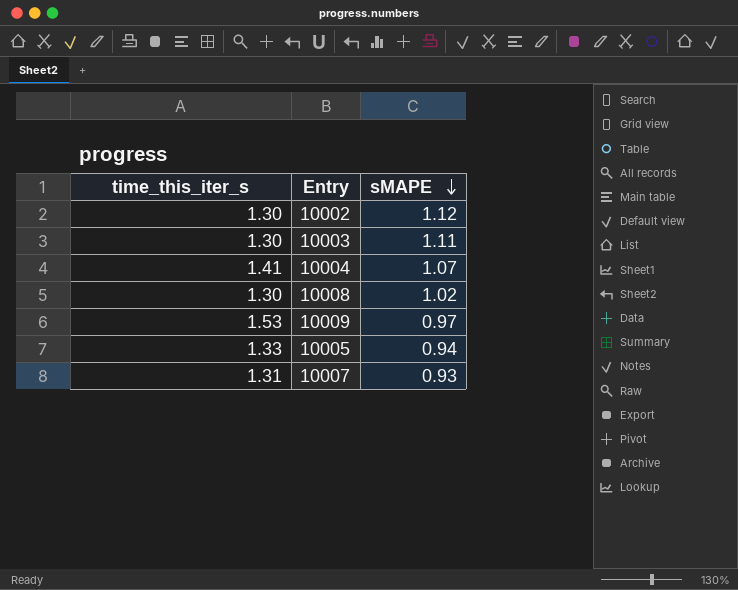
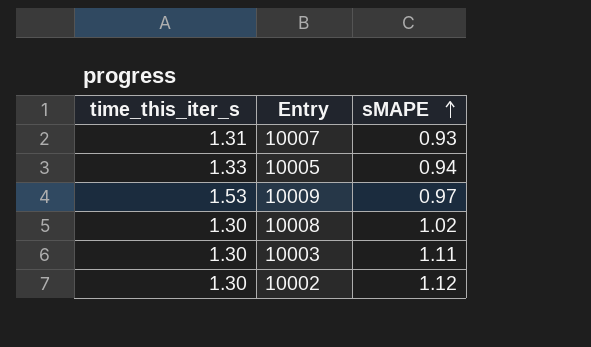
row order: sMAPE descending -> sMAPE ascending
row 10004: 1.41 | 1.07 -> none

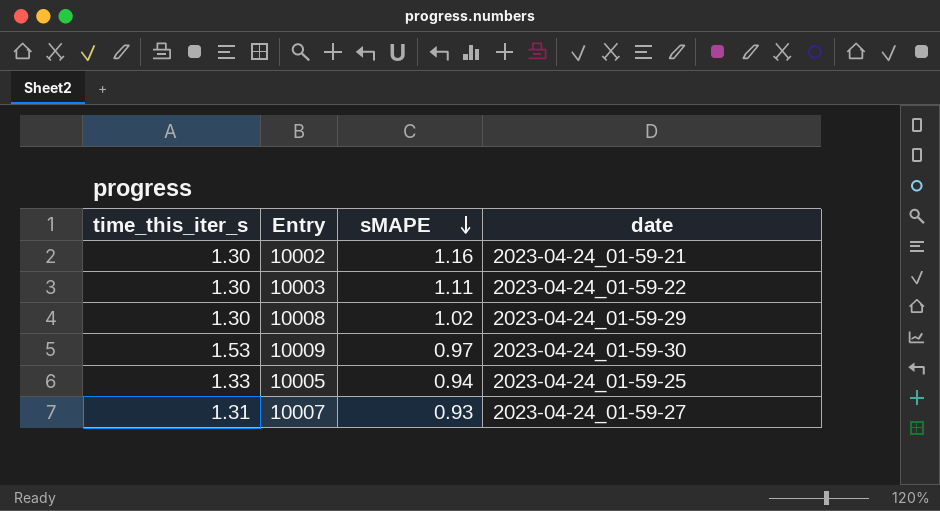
row order: sMAPE ascending -> sMAPE descending
column date | position: none -> 4
10002 | sMAPE: 1.12 -> 1.16

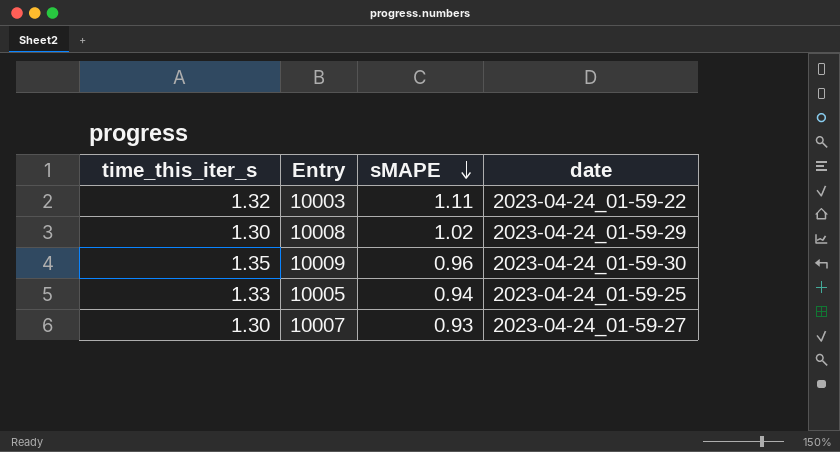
row 10002: 1.30 | 1.16 | 2023-04-24_01-59-21 -> none
10003 | time_this_iter_s: 1.30 -> 1.32
10009 | time_this_iter_s: 1.53 -> 1.35
10009 | sMAPE: 0.97 -> 0.96
10007 | time_this_iter_s: 1.31 -> 1.30

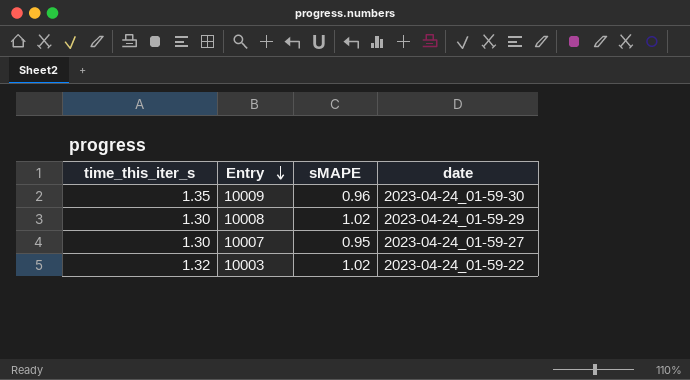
row order: sMAPE descending -> Entry descending
row 10005: 1.33 | 0.94 | 2023-04-24_01-59-25 -> none
10007 | sMAPE: 0.93 -> 0.95
10003 | sMAPE: 1.11 -> 1.02

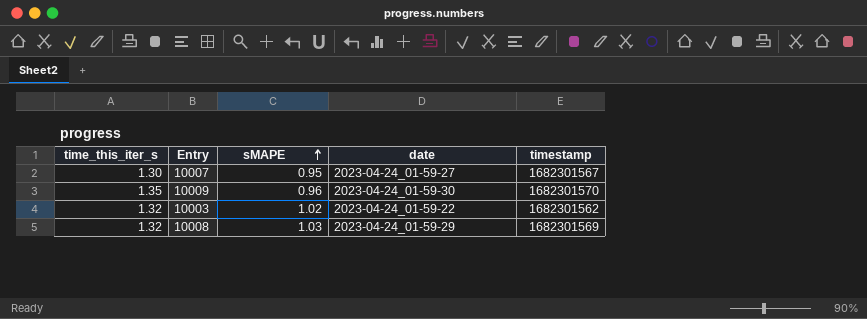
row order: Entry descending -> sMAPE ascending
column timestamp | position: none -> 5
10008 | time_this_iter_s: 1.30 -> 1.32
10008 | sMAPE: 1.02 -> 1.03

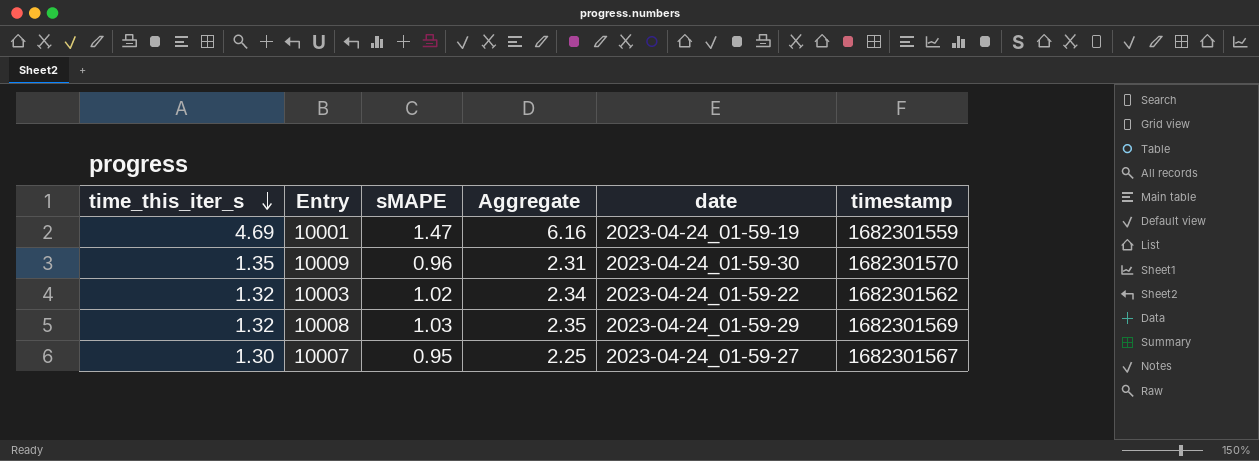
row order: sMAPE ascending -> time_this_iter_s descending
column Aggregate | formula: none -> [time_this_iter_s] + [sMAPE]
row 10001: none -> 4.69 | 1.47 | 6.16 | 2023-04-24_01-59-19 | 1682301559

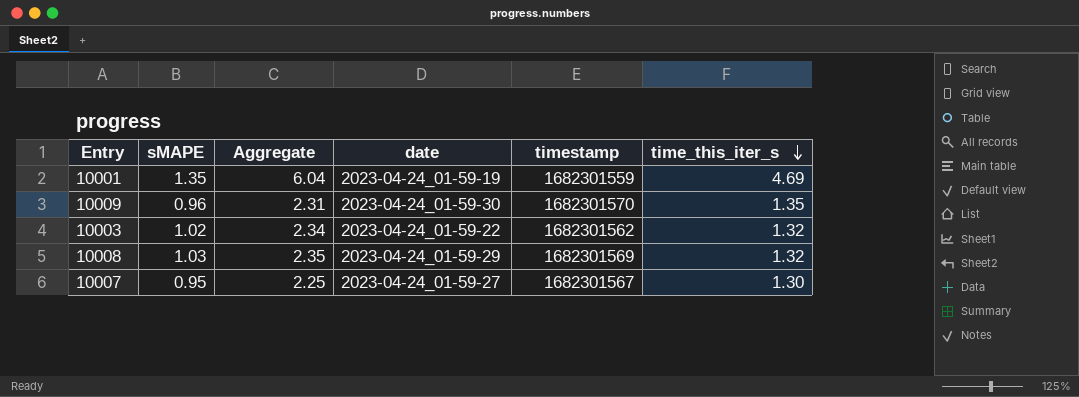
column time_this_iter_s | position: 1 -> 6
10001 | sMAPE: 1.47 -> 1.35
10001 | Aggregate: 6.16 -> 6.04

